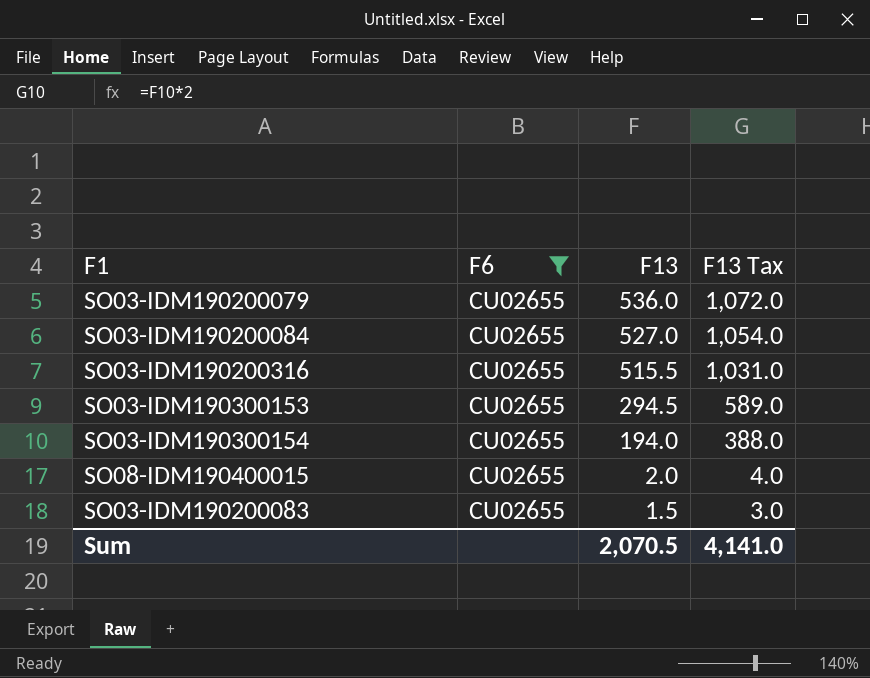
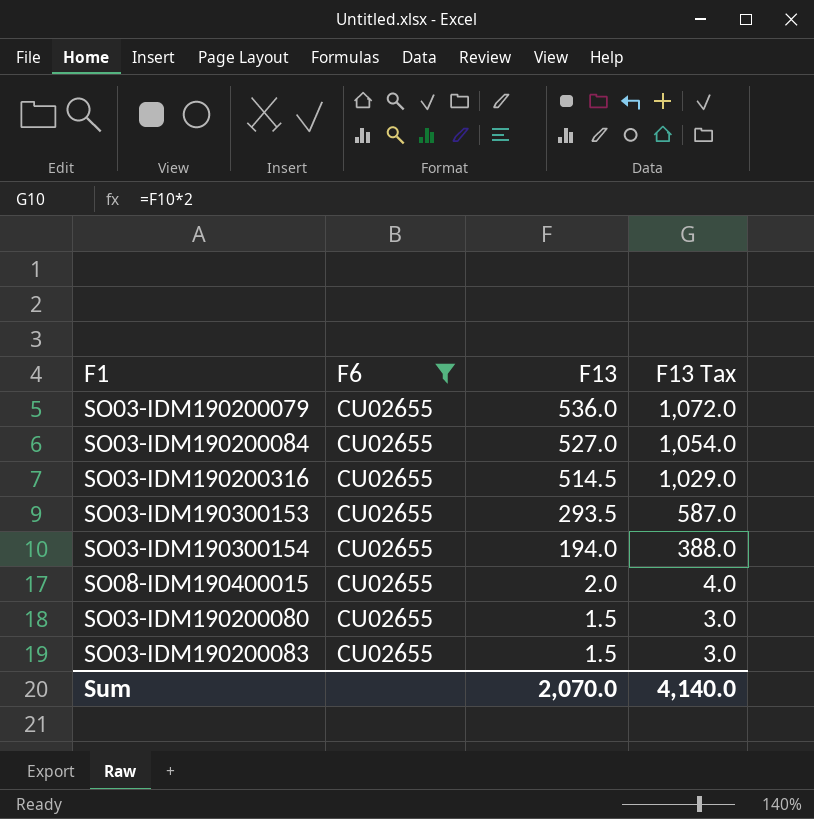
SO03-IDM190200316 | F13: 515.5 -> 514.5
SO03-IDM190200316 | F13 Tax: 1,031.0 -> 1,029.0
SO03-IDM190300153 | F13: 294.5 -> 293.5
SO03-IDM190300153 | F13 Tax: 589.0 -> 587.0
row SO03-IDM190200080: none -> CU02655 | 1.5 | 3.0
Sum | F13: 2,070.5 -> 2,070.0
Sum | F13 Tax: 4,141.0 -> 4,140.0

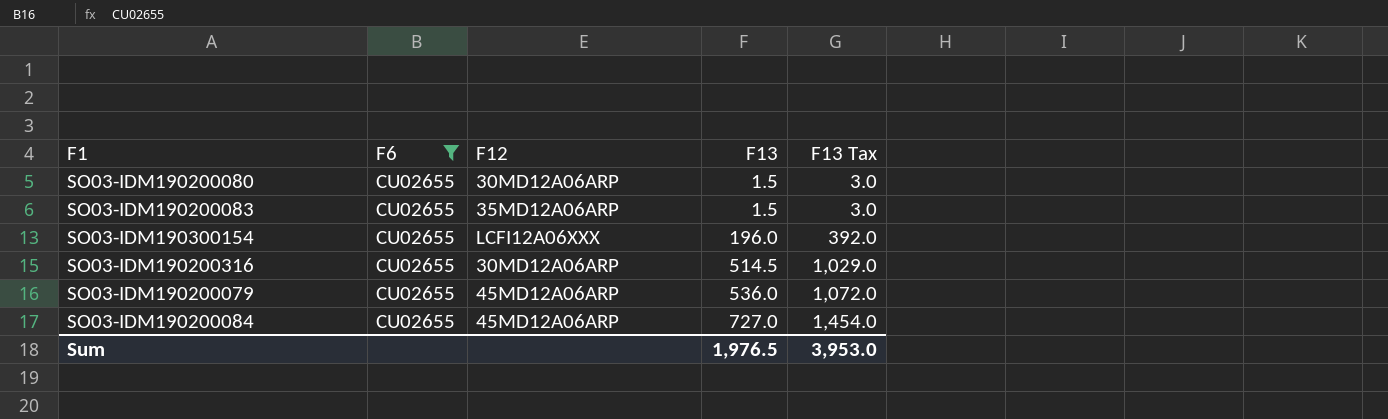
row order: F13 descending -> F13 ascending
column F12 | position: none -> 3
row SO03-IDM190300153: CU02655 | 293.5 | 587.0 -> none
row SO08-IDM190400015: CU02655 | 2.0 | 4.0 -> none
SO03-IDM190300154 | F13: 194.0 -> 196.0
SO03-IDM190300154 | F13 Tax: 388.0 -> 392.0
SO03-IDM190200084 | F13: 527.0 -> 727.0
SO03-IDM190200084 | F13 Tax: 1,054.0 -> 1,454.0
Sum | F13: 2,070.0 -> 1,976.5
Sum | F13 Tax: 4,140.0 -> 3,953.0

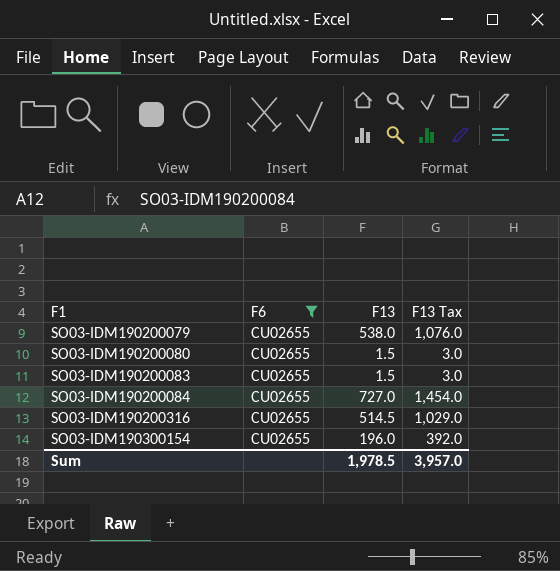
row order: F13 ascending -> F1 ascending
column F12 | position: 3 -> none
SO03-IDM190200079 | F13: 536.0 -> 538.0
SO03-IDM190200079 | F13 Tax: 1,072.0 -> 1,076.0
Sum | F13: 1,976.5 -> 1,978.5
Sum | F13 Tax: 3,953.0 -> 3,957.0

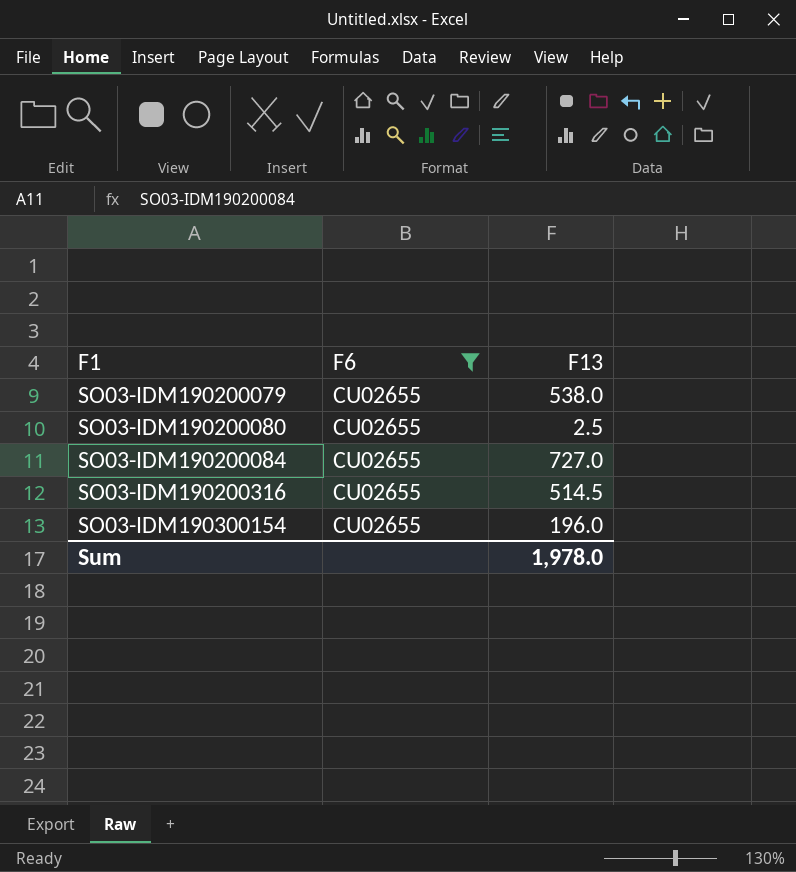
column F13 Tax | formula: [F13] * 2 -> none
row SO03-IDM190200083: CU02655 | 1.5 | 3.0 -> none
SO03-IDM190200080 | F13: 1.5 -> 2.5
Sum | F13: 1,978.5 -> 1,978.0

